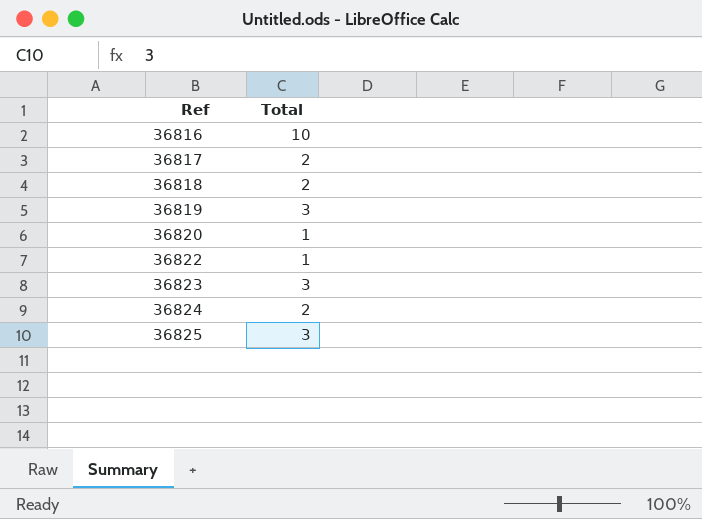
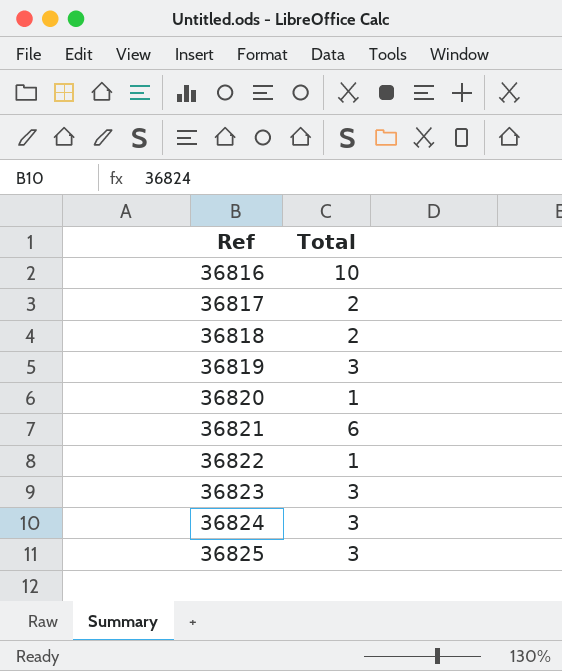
row 36821: none -> 6
36824 | Total: 2 -> 3

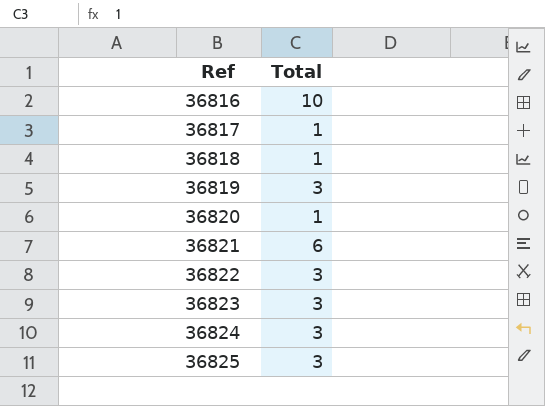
36817 | Total: 2 -> 1
36818 | Total: 2 -> 1
36822 | Total: 1 -> 3

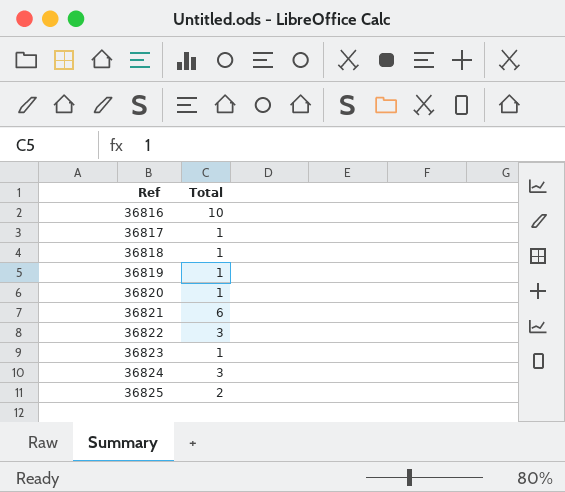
36819 | Total: 3 -> 1
36823 | Total: 3 -> 1
36825 | Total: 3 -> 2

